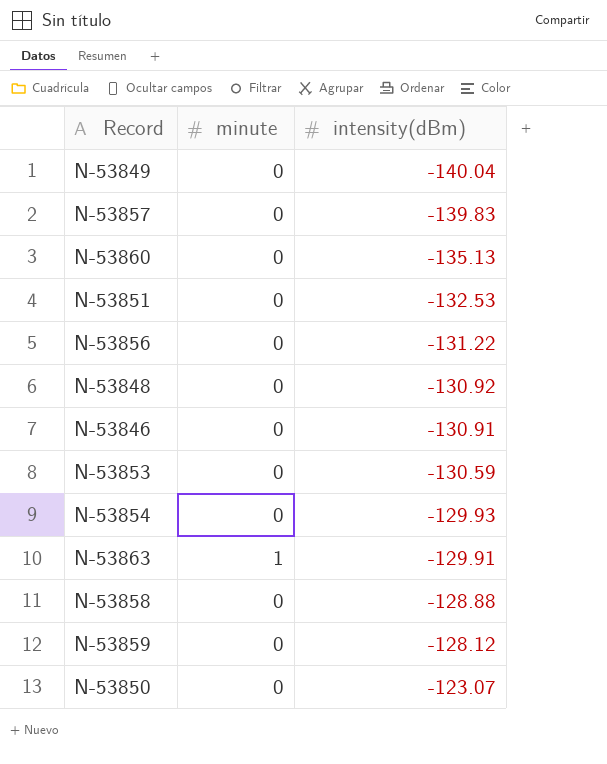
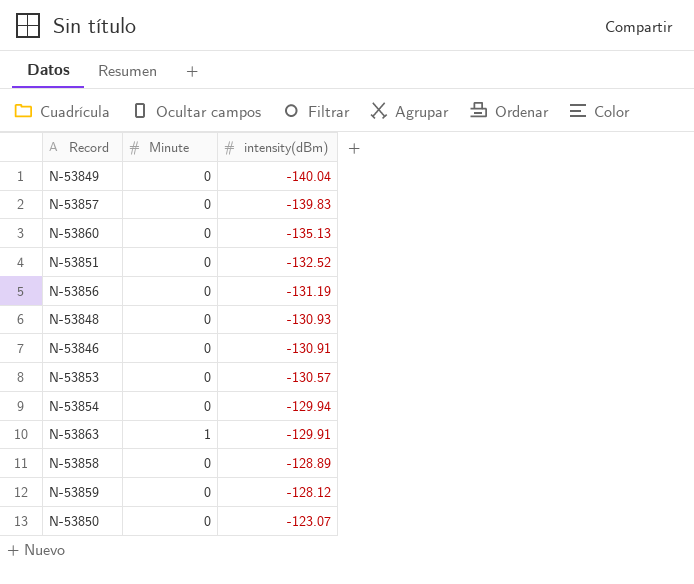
column name: minute -> Minute
N-53851 | intensity(dBm): -132.53 -> -132.52
N-53856 | intensity(dBm): -131.22 -> -131.19
N-53848 | intensity(dBm): -130.92 -> -130.93
N-53853 | intensity(dBm): -130.59 -> -130.57
N-53854 | intensity(dBm): -129.93 -> -129.94
N-53858 | intensity(dBm): -128.88 -> -128.89

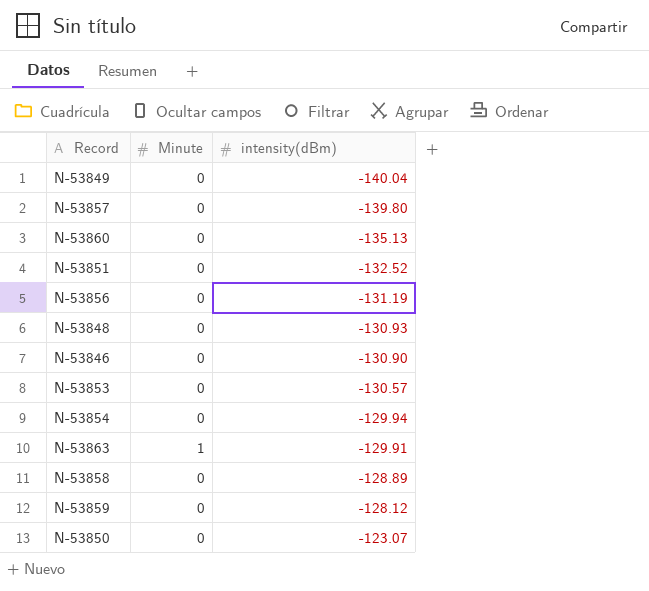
N-53857 | intensity(dBm): -139.83 -> -139.80
N-53846 | intensity(dBm): -130.91 -> -130.90

